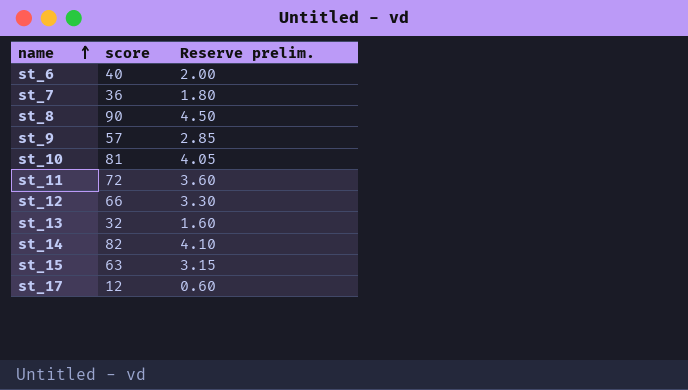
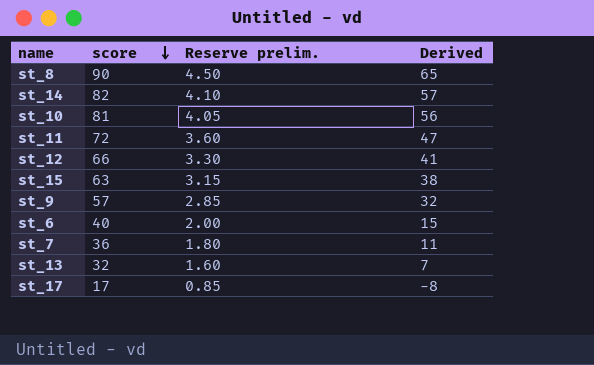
row order: name ascending -> score descending
column Derived | formula: none -> [score] - 25
st_17 | score: 12 -> 17
st_17 | Reserve prelim.: 0.60 -> 0.85

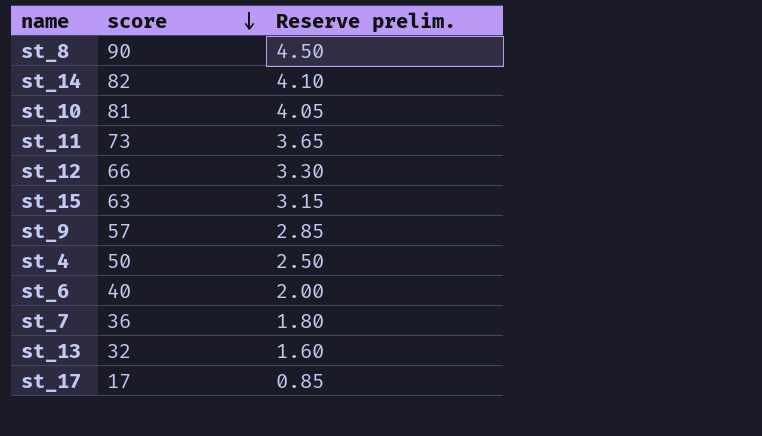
column Derived | formula: [score] - 25 -> none
st_11 | score: 72 -> 73
st_11 | Reserve prelim.: 3.60 -> 3.65
row st_4: none -> 50 | 2.50

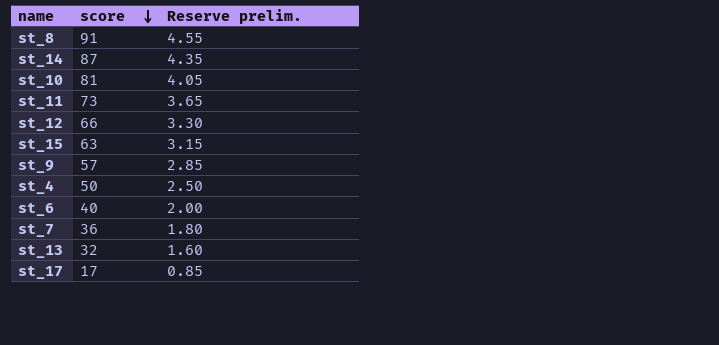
st_8 | score: 90 -> 91
st_8 | Reserve prelim.: 4.50 -> 4.55
st_14 | score: 82 -> 87
st_14 | Reserve prelim.: 4.10 -> 4.35

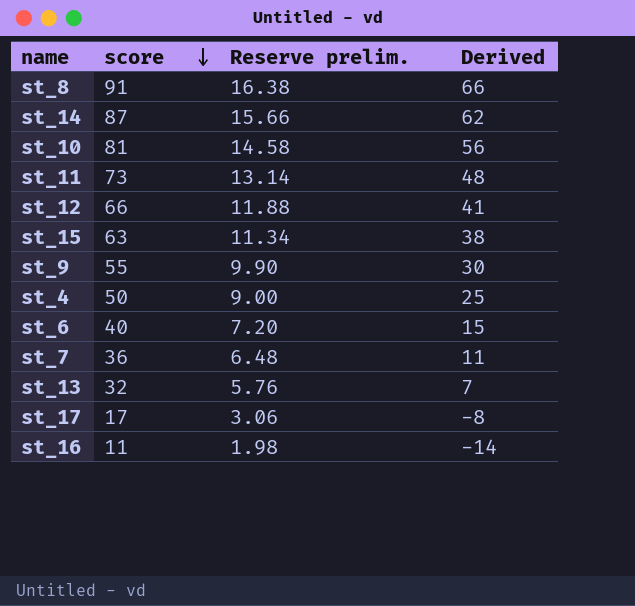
column Reserve prelim. | formula: [score] * 0.05 -> [score] * 0.18
column Derived | formula: none -> [score] - 25
st_9 | score: 57 -> 55
row st_16: none -> 11 | 1.98 | -14

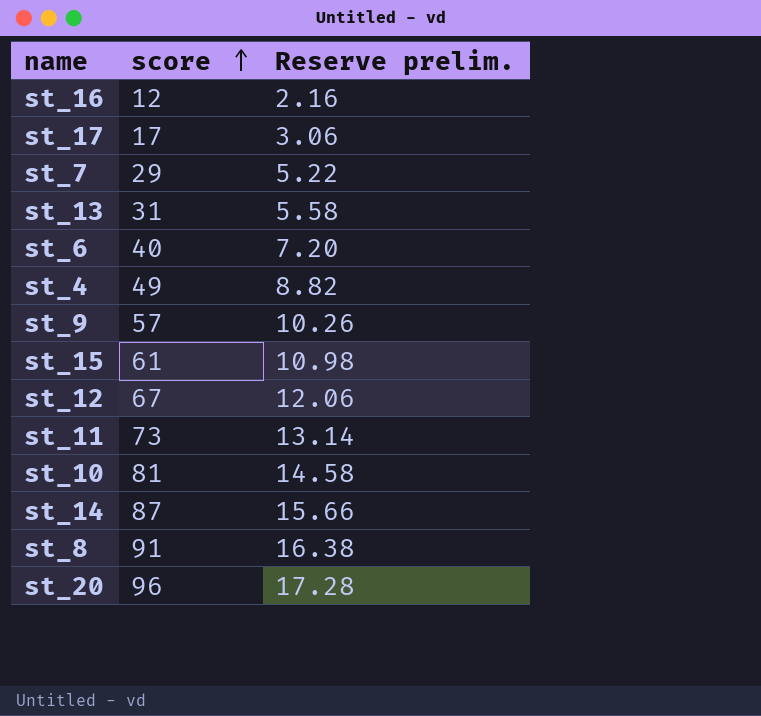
row order: score descending -> score ascending
column Derived | formula: [score] - 25 -> none
st_16 | score: 11 -> 12
st_16 | Reserve prelim.: 1.98 -> 2.16
st_7 | score: 36 -> 29
st_7 | Reserve prelim.: 6.48 -> 5.22
st_13 | score: 32 -> 31
st_13 | Reserve prelim.: 5.76 -> 5.58
st_4 | score: 50 -> 49
st_4 | Reserve prelim.: 9.00 -> 8.82
st_9 | score: 55 -> 57
st_9 | Reserve prelim.: 9.90 -> 10.26
st_15 | score: 63 -> 61
st_15 | Reserve prelim.: 11.34 -> 10.98
st_12 | score: 66 -> 67
st_12 | Reserve prelim.: 11.88 -> 12.06
row st_20: none -> 96 | 17.28

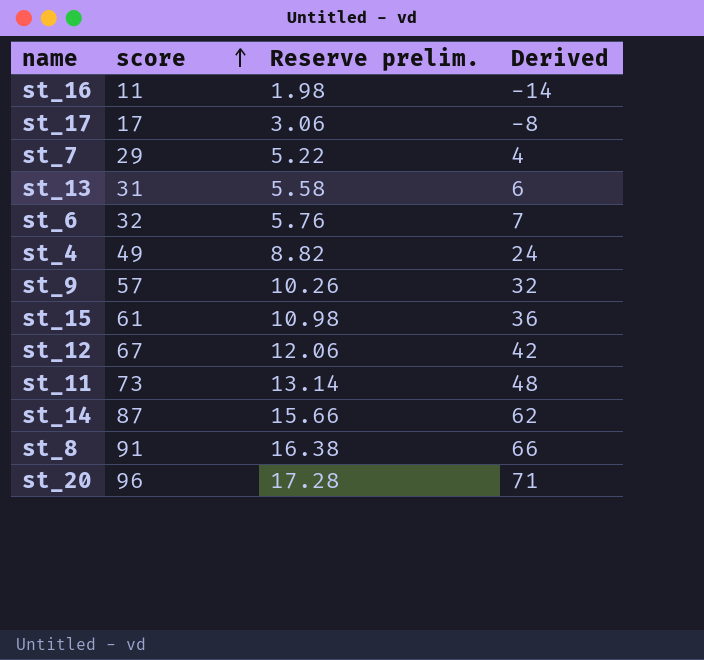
column Derived | formula: none -> [score] - 25
row st_10: 81 | 14.58 -> none
st_16 | score: 12 -> 11
st_16 | Reserve prelim.: 2.16 -> 1.98
st_6 | score: 40 -> 32
st_6 | Reserve prelim.: 7.20 -> 5.76

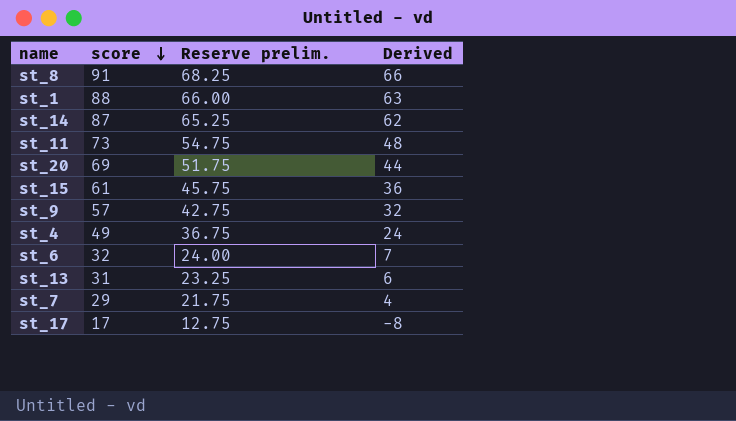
row order: score ascending -> score descending
column Reserve prelim. | formula: [score] * 0.18 -> [score] * 0.75
row st_16: 11 | 1.98 | -14 -> none
row st_12: 67 | 12.06 | 42 -> none
row st_1: none -> 88 | 66.00 | 63
st_20 | score: 96 -> 69
st_20 | Derived: 71 -> 44

